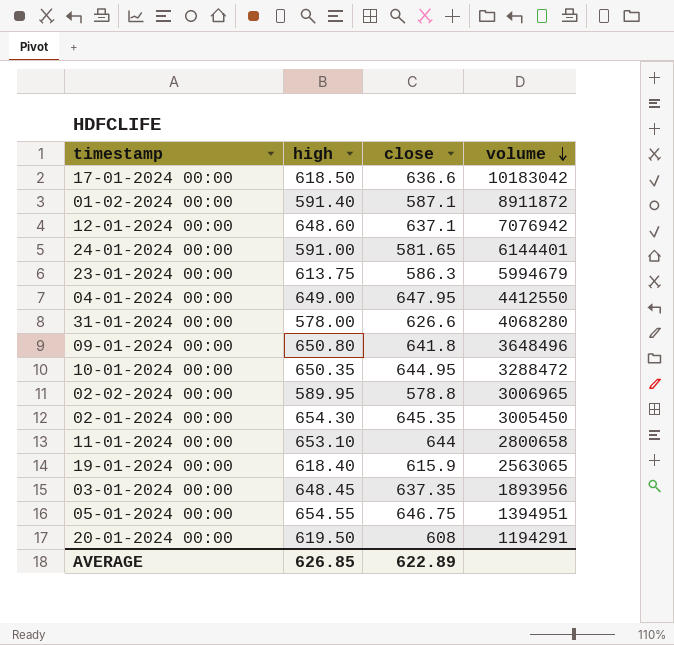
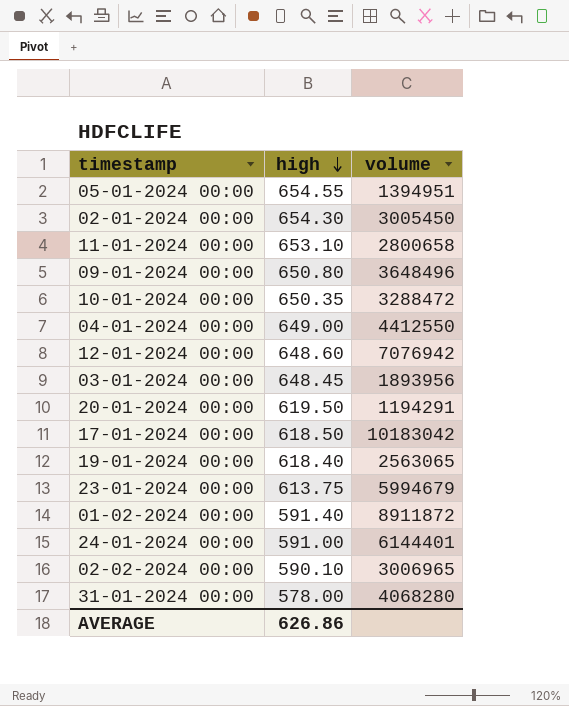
row order: volume descending -> high descending
column close | position: 3 -> none
02-02-2024 00:00 | high: 589.95 -> 590.10
AVERAGE | high: 626.85 -> 626.86

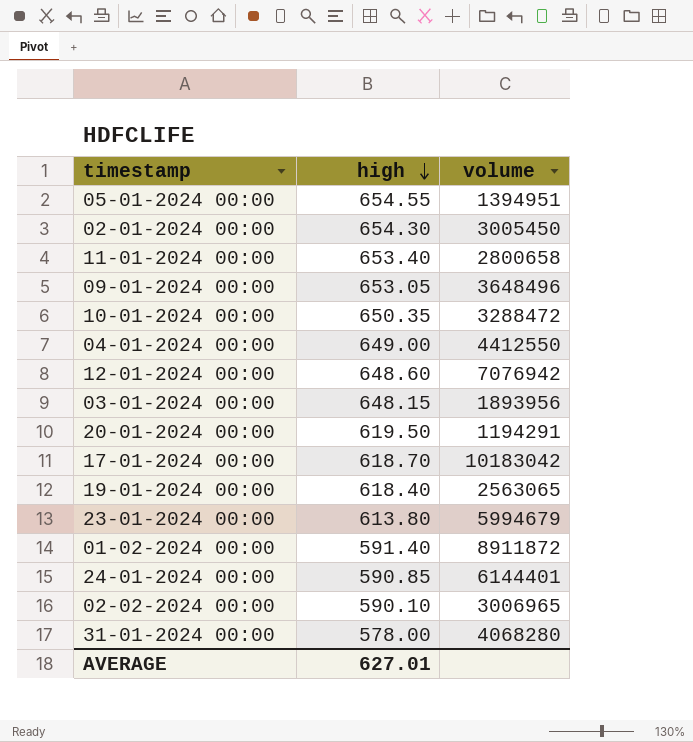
11-01-2024 00:00 | high: 653.10 -> 653.40
09-01-2024 00:00 | high: 650.80 -> 653.05
03-01-2024 00:00 | high: 648.45 -> 648.15
17-01-2024 00:00 | high: 618.50 -> 618.70
23-01-2024 00:00 | high: 613.75 -> 613.80
24-01-2024 00:00 | high: 591.00 -> 590.85
AVERAGE | high: 626.86 -> 627.01

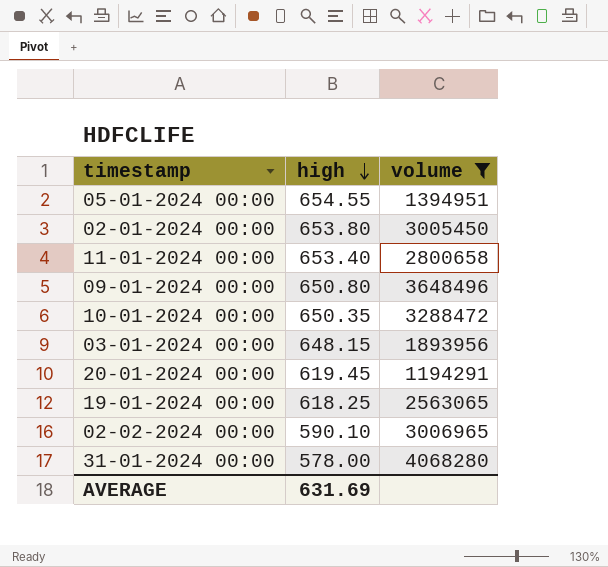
filter: none -> volume <= 4068280
02-01-2024 00:00 | high: 654.30 -> 653.80
09-01-2024 00:00 | high: 653.05 -> 650.80
20-01-2024 00:00 | high: 619.50 -> 619.45
19-01-2024 00:00 | high: 618.40 -> 618.25
AVERAGE | high: 627.01 -> 631.69

